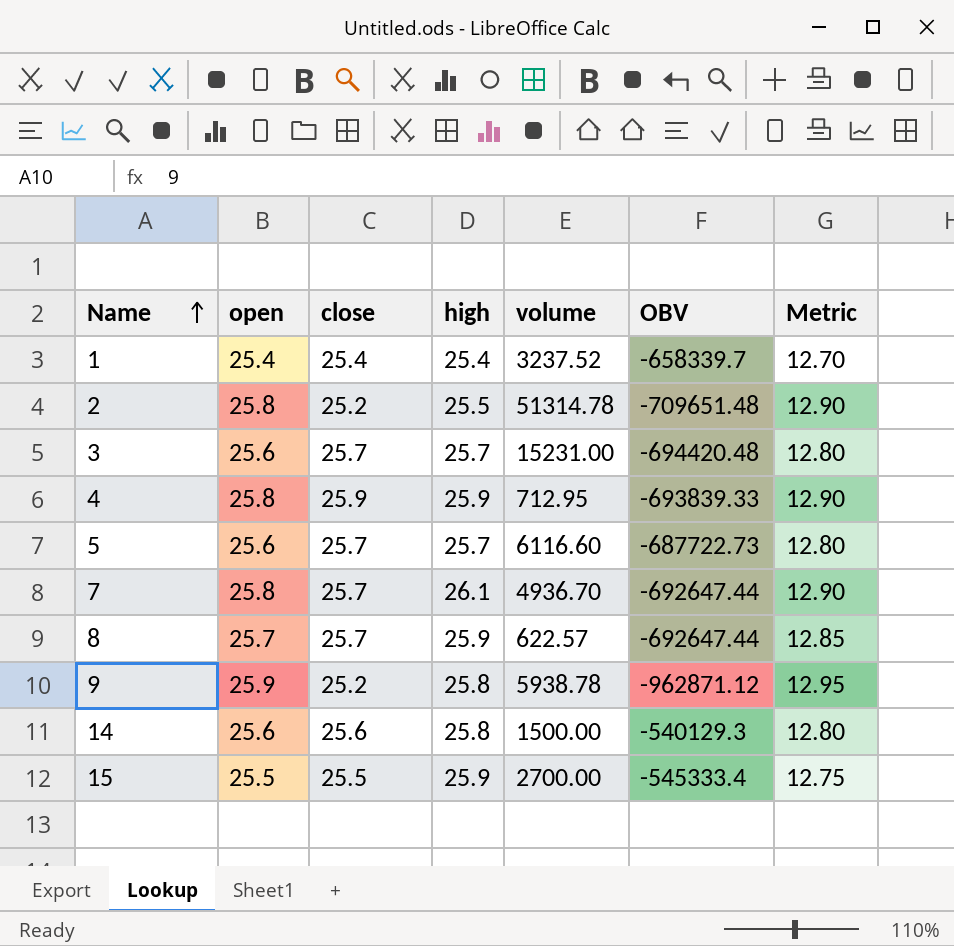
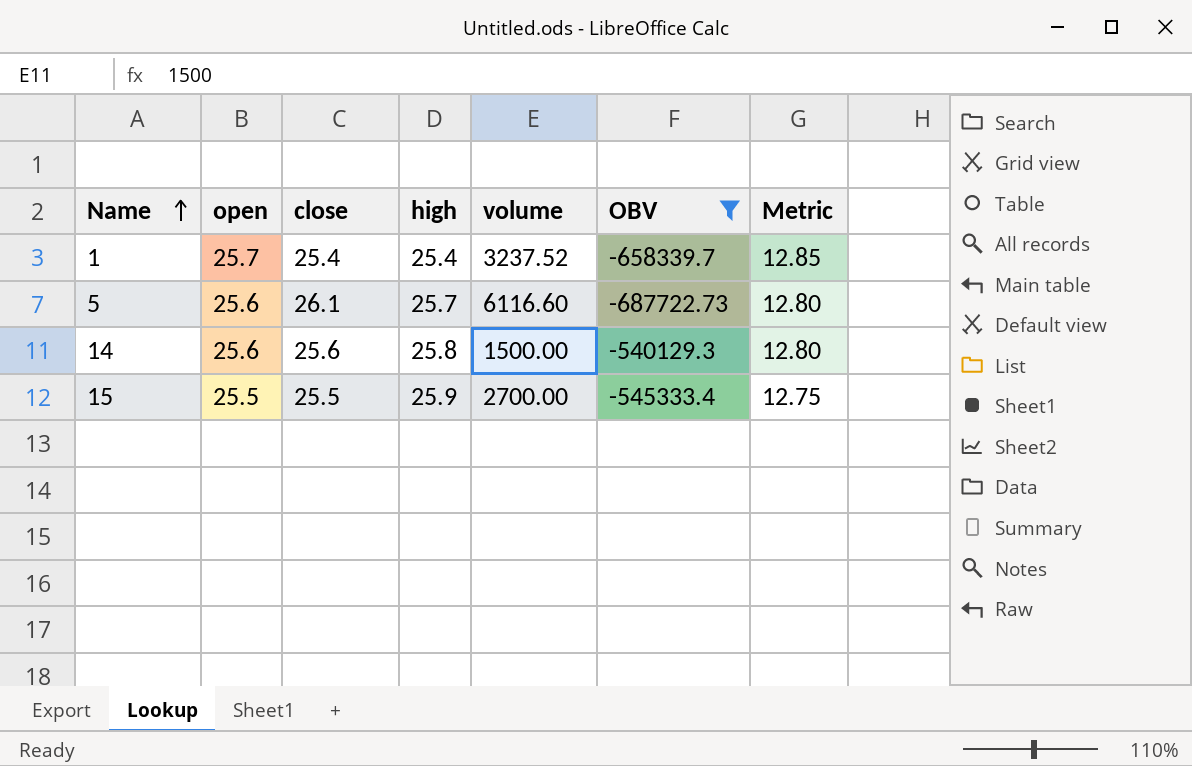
filter: none -> OBV >= -687722.73
1 | open: 25.4 -> 25.7
1 | Metric: 12.70 -> 12.85
5 | close: 25.7 -> 26.1

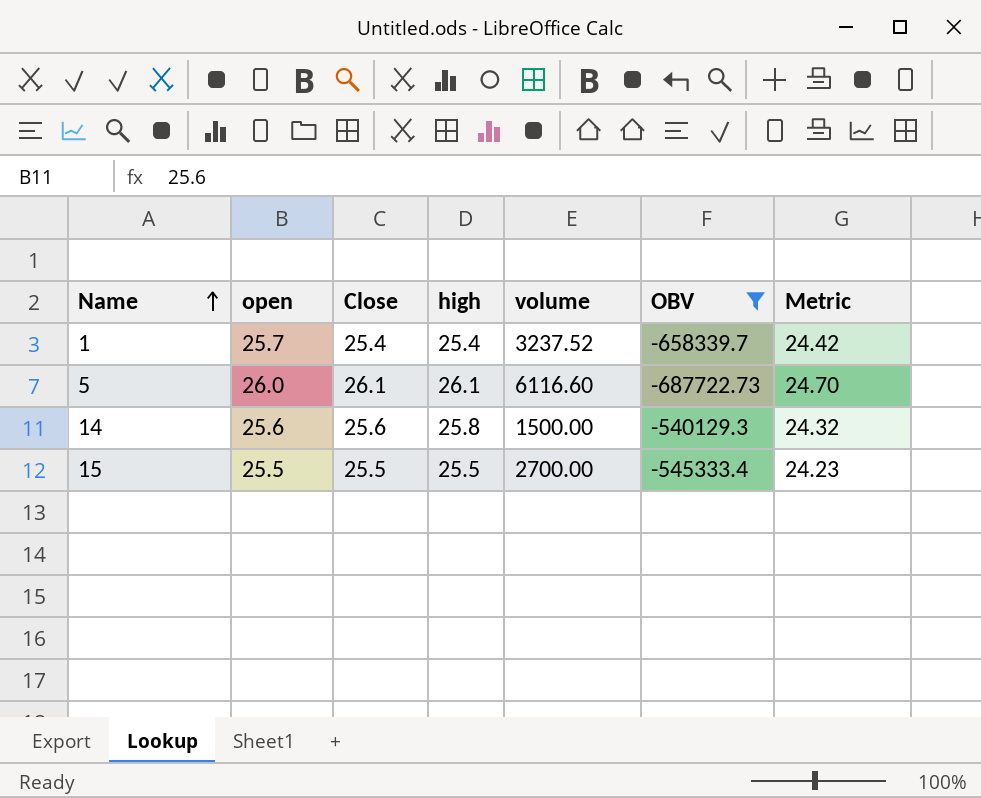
column name: close -> Close
column Metric | formula: [open] * 0.5 -> [open] * 0.95
5 | open: 25.6 -> 26.0
5 | high: 25.7 -> 26.1
15 | high: 25.9 -> 25.5

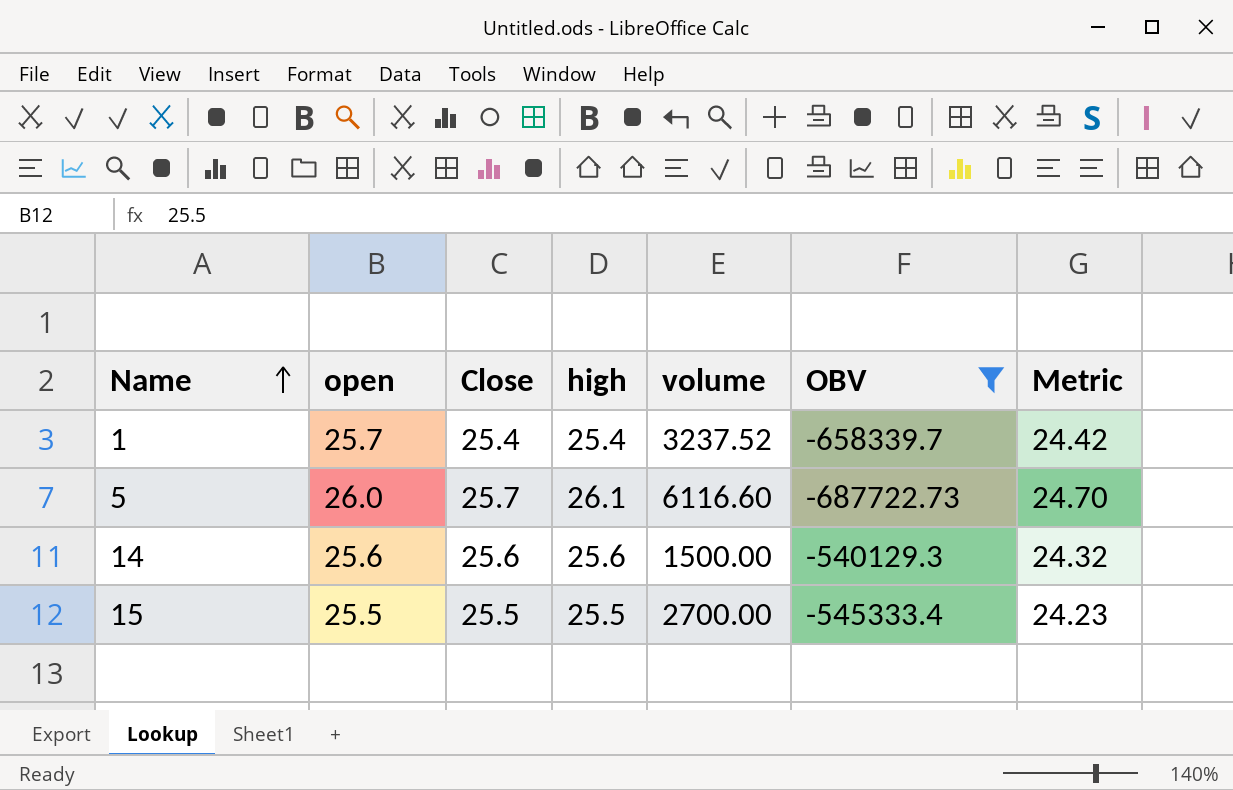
5 | Close: 26.1 -> 25.7
14 | high: 25.8 -> 25.6

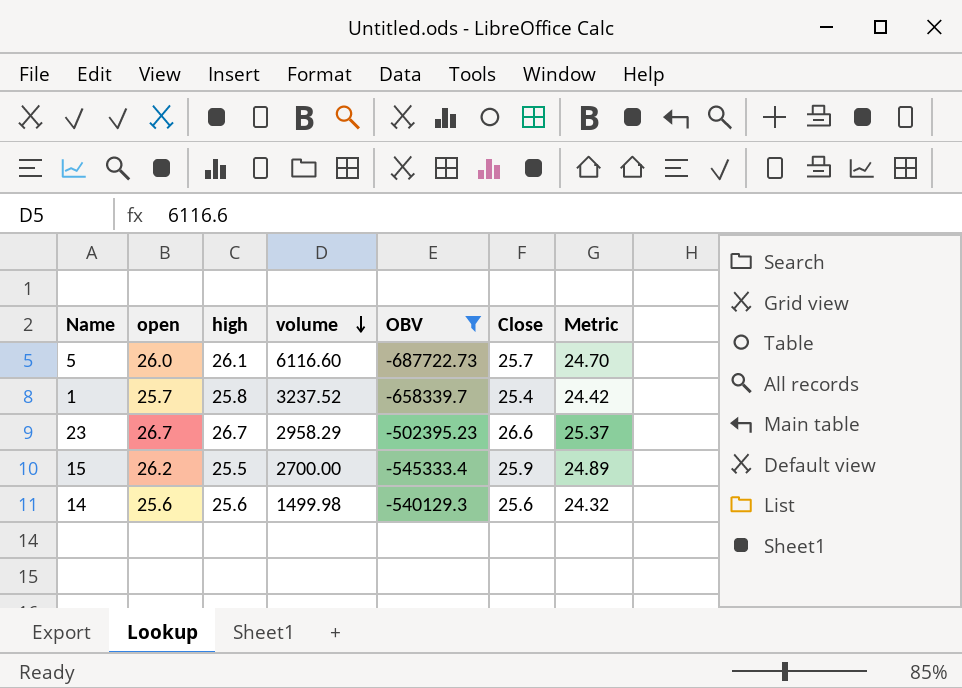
row order: Name ascending -> volume descending
column Close | position: 3 -> 6
1 | high: 25.4 -> 25.8
row 23: none -> 26.7 | 26.7 | 2958.29 | -502395.23 | 26.6 | 25.37
15 | open: 25.5 -> 26.2
15 | Close: 25.5 -> 25.9
15 | Metric: 24.23 -> 24.89
14 | volume: 1500.00 -> 1499.98

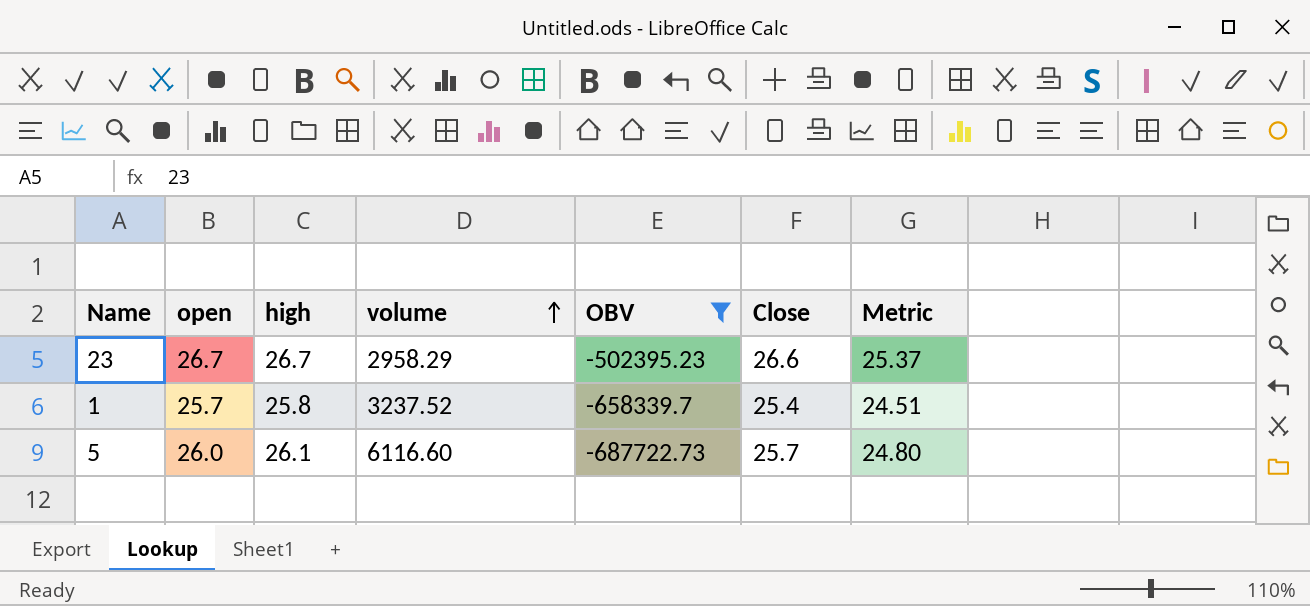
row order: volume descending -> volume ascending
column Metric | formula: [open] * 0.95 -> [high] * 0.95
row 15: 26.2 | 25.5 | 2700.00 | -545333.4 | 25.9 | 24.89 -> none
row 14: 25.6 | 25.6 | 1499.98 | -540129.3 | 25.6 | 24.32 -> none

